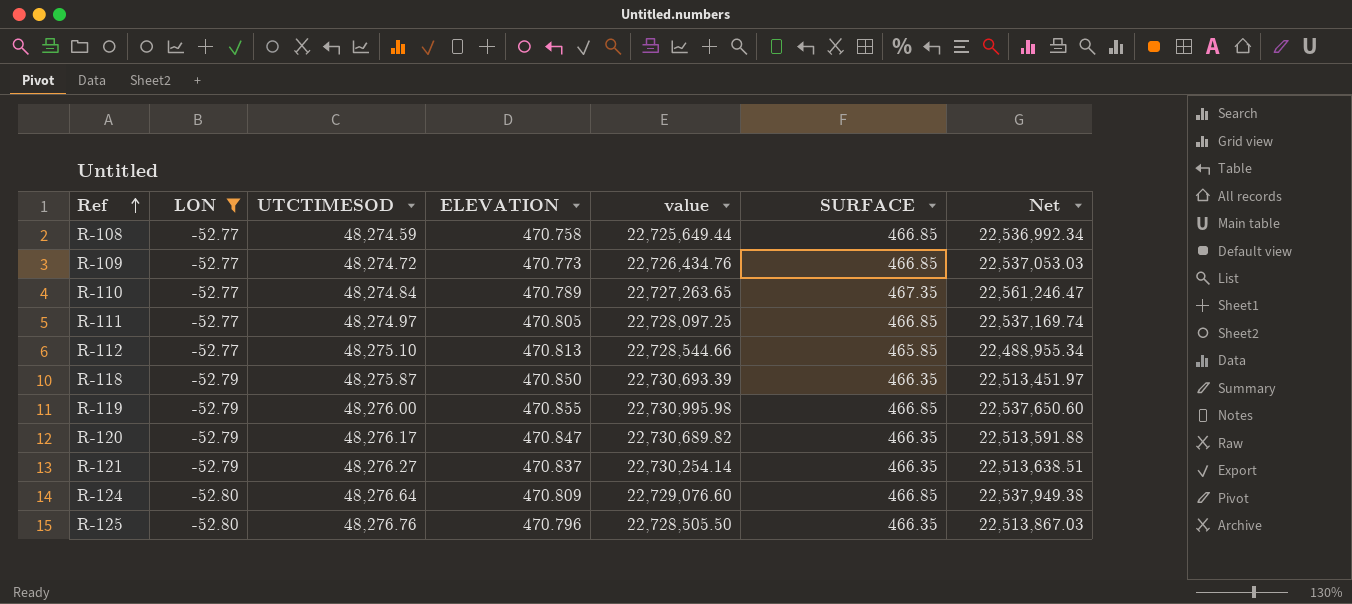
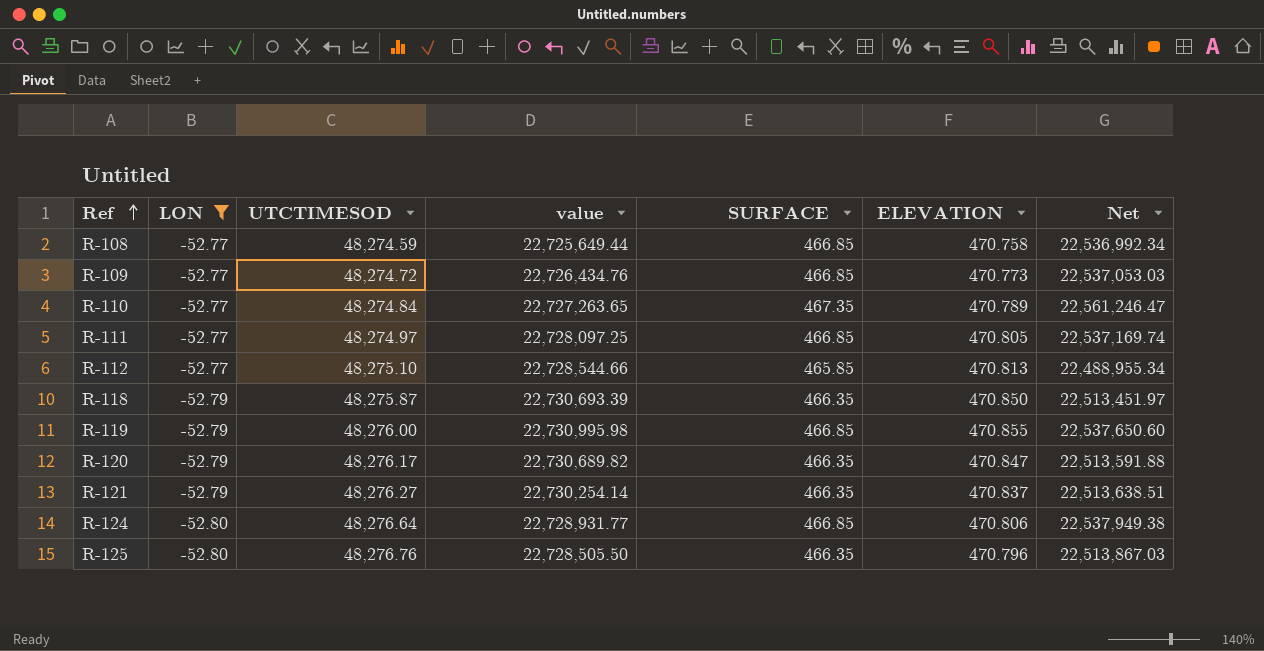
column ELEVATION | position: 4 -> 6
R-124 | value: 22,729,076.60 -> 22,728,931.77
R-124 | ELEVATION: 470.809 -> 470.806

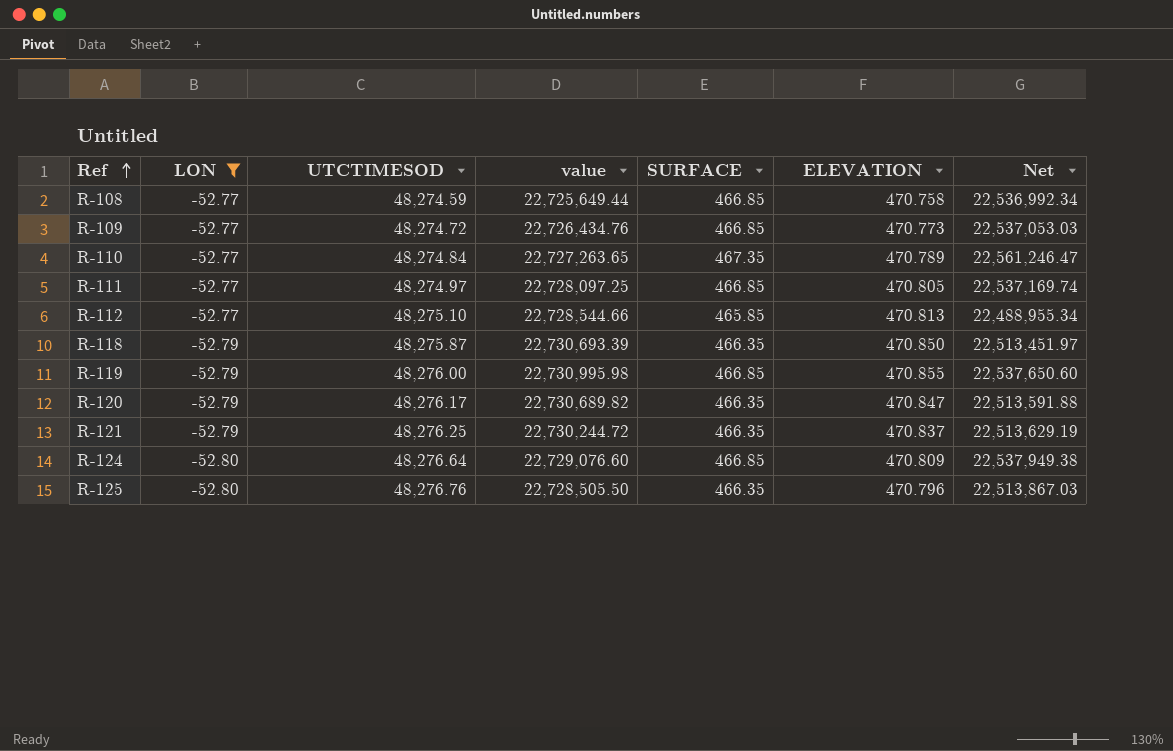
R-121 | UTCTIMESOD: 48,276.27 -> 48,276.25
R-121 | value: 22,730,254.14 -> 22,730,244.72
R-121 | Net: 22,513,638.51 -> 22,513,629.19
R-124 | value: 22,728,931.77 -> 22,729,076.60
R-124 | ELEVATION: 470.806 -> 470.809

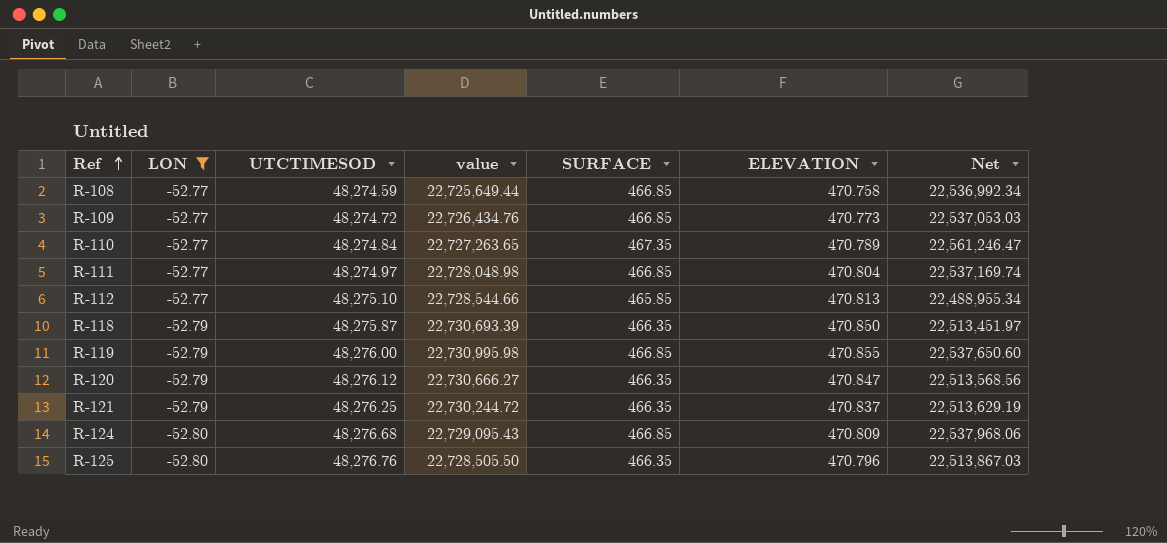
R-111 | value: 22,728,097.25 -> 22,728,048.98
R-111 | ELEVATION: 470.805 -> 470.804
R-120 | UTCTIMESOD: 48,276.17 -> 48,276.12
R-120 | value: 22,730,689.82 -> 22,730,666.27
R-120 | Net: 22,513,591.88 -> 22,513,568.56
R-124 | UTCTIMESOD: 48,276.64 -> 48,276.68
R-124 | value: 22,729,076.60 -> 22,729,095.43
R-124 | Net: 22,537,949.38 -> 22,537,968.06

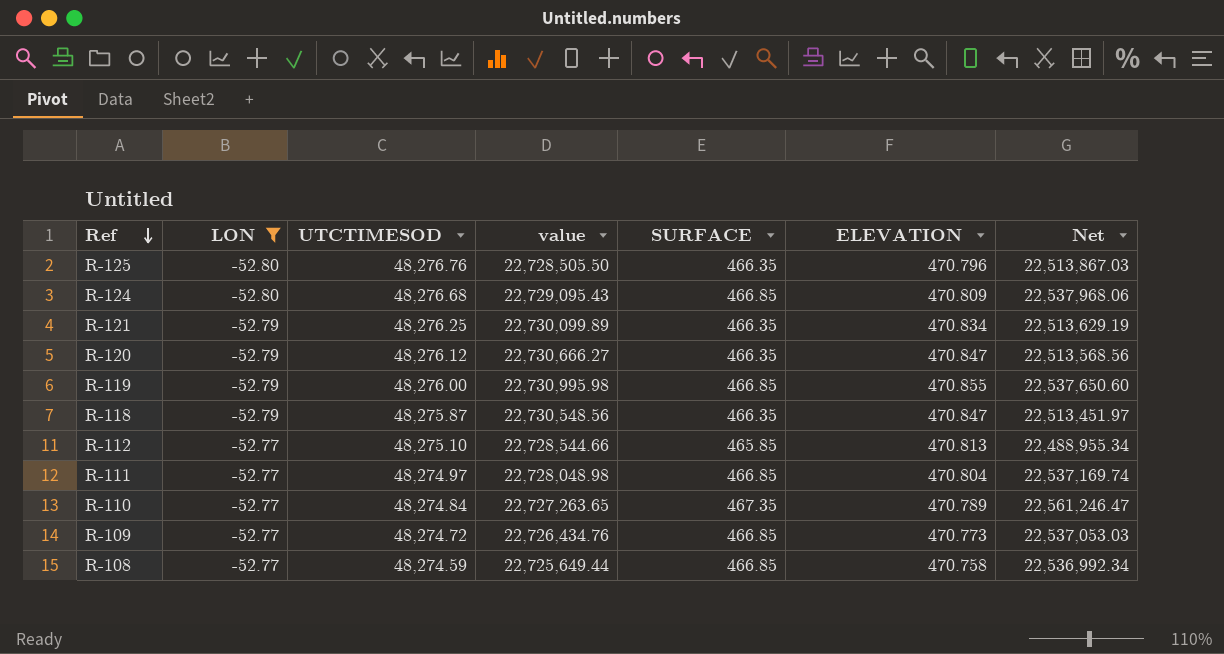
row order: Ref ascending -> Ref descending
R-121 | value: 22,730,244.72 -> 22,730,099.89
R-121 | ELEVATION: 470.837 -> 470.834
R-118 | value: 22,730,693.39 -> 22,730,548.56
R-118 | ELEVATION: 470.850 -> 470.847

